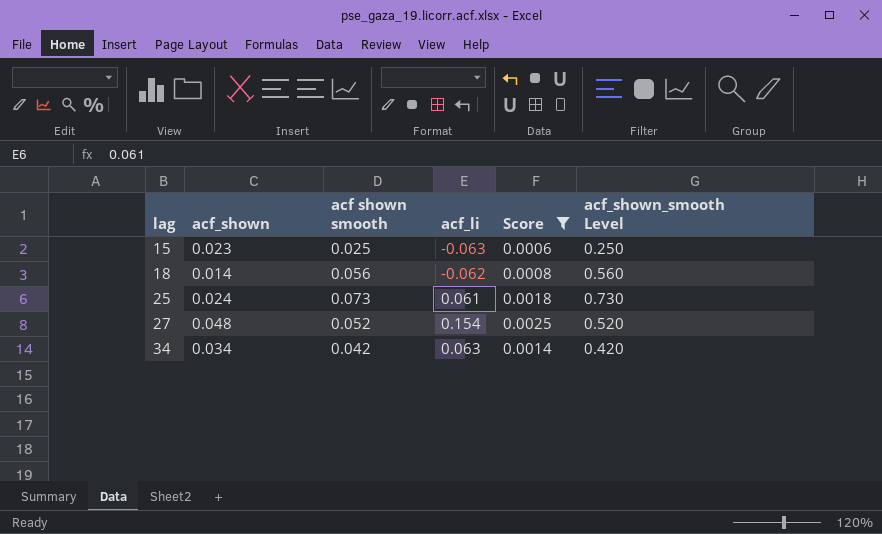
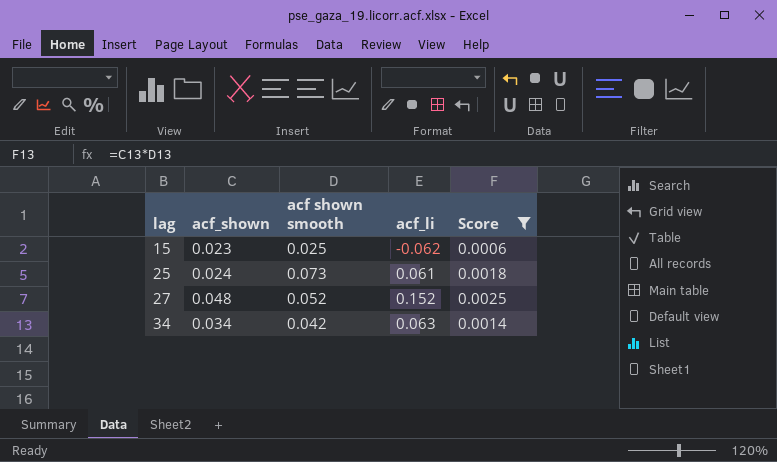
column acf_shown_smooth Level | formula: [acf shown smooth] * 10 -> none
row 18: 0.014 | 0.056 | -0.062 | 0.0008 | 0.560 -> none
15 | acf_li: -0.063 -> -0.062
27 | acf_li: 0.154 -> 0.152

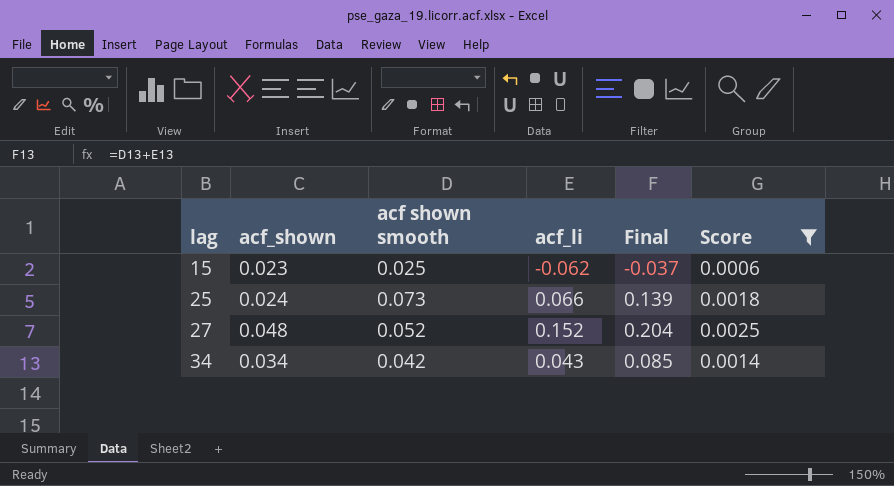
column Final | formula: none -> [acf shown smooth] + [acf_li]
25 | acf_li: 0.061 -> 0.066
34 | acf_li: 0.063 -> 0.043

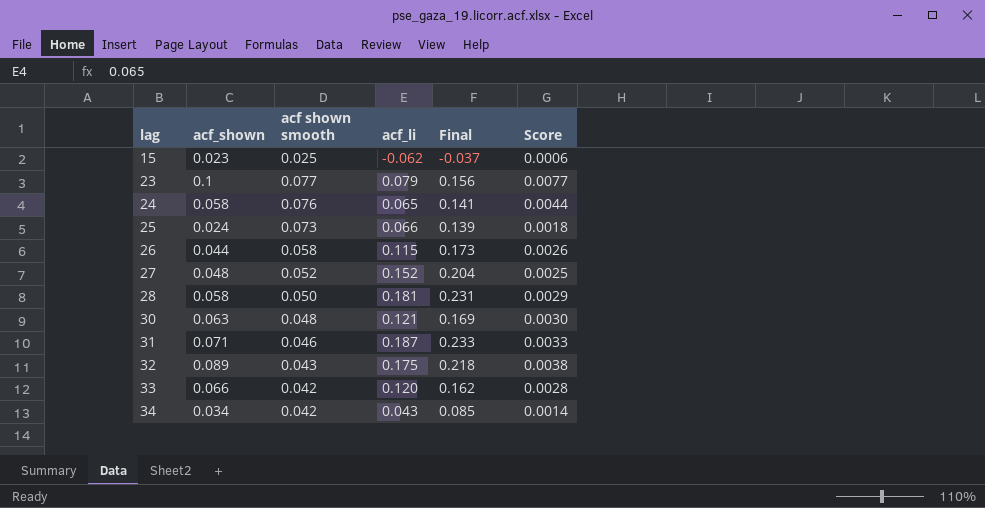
filter: Score <= 0.0025 -> none

